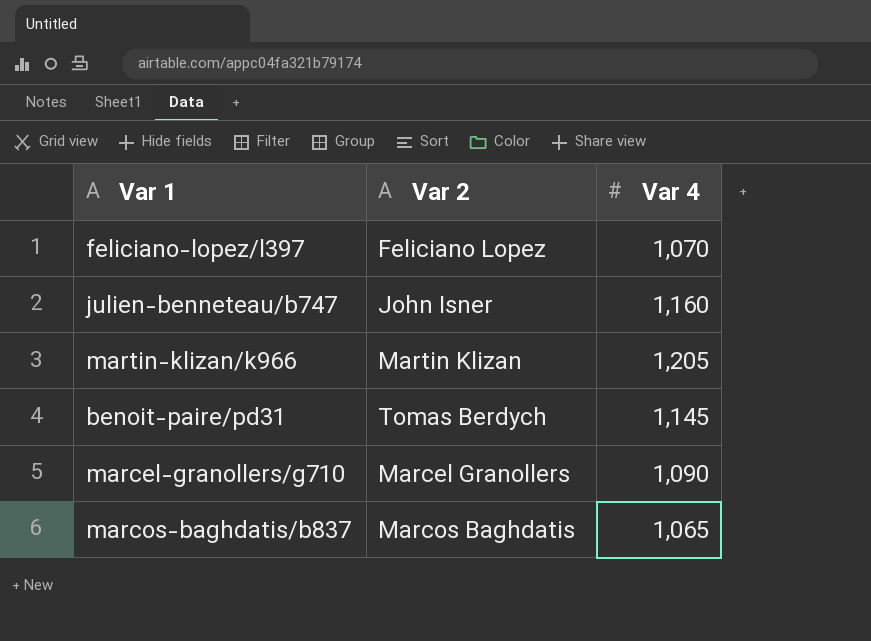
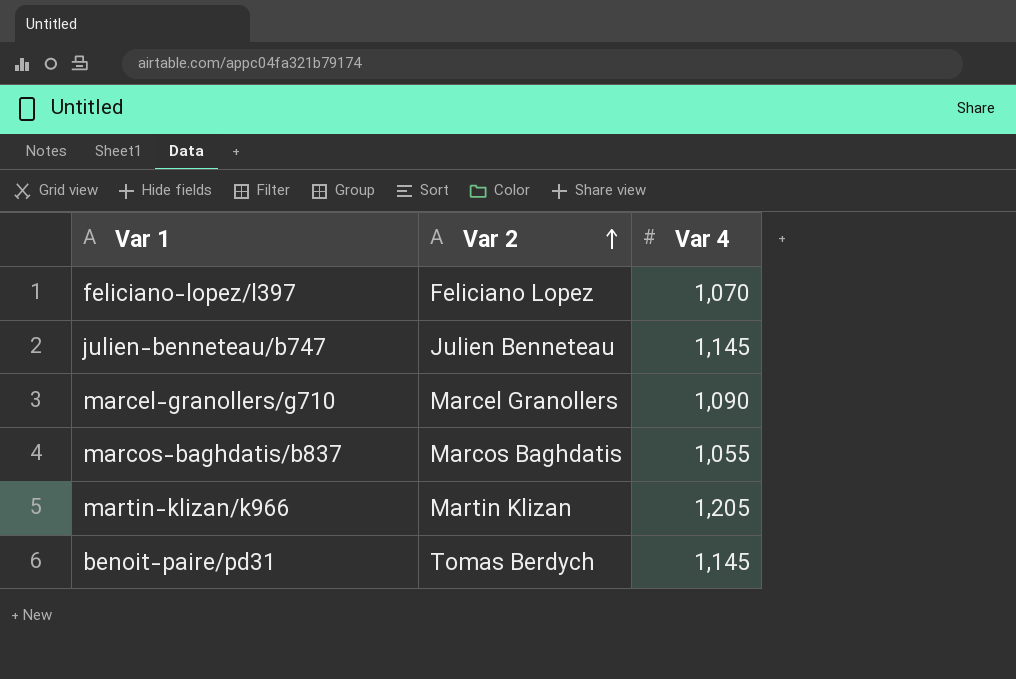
row order: none -> Var 2 ascending
julien-benneteau/b747 | Var 2: John Isner -> Julien Benneteau
julien-benneteau/b747 | Var 4: 1,160 -> 1,145
marcos-baghdatis/b837 | Var 4: 1,065 -> 1,055

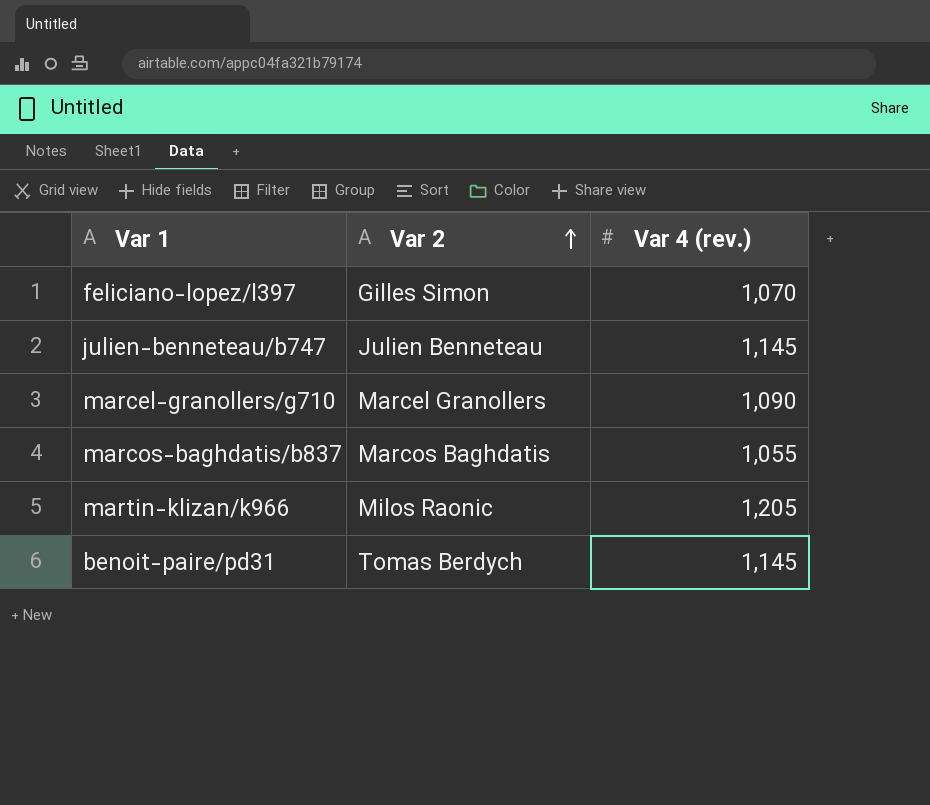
column name: Var 4 -> Var 4 (rev.)
feliciano-lopez/l397 | Var 2: Feliciano Lopez -> Gilles Simon
martin-klizan/k966 | Var 2: Martin Klizan -> Milos Raonic

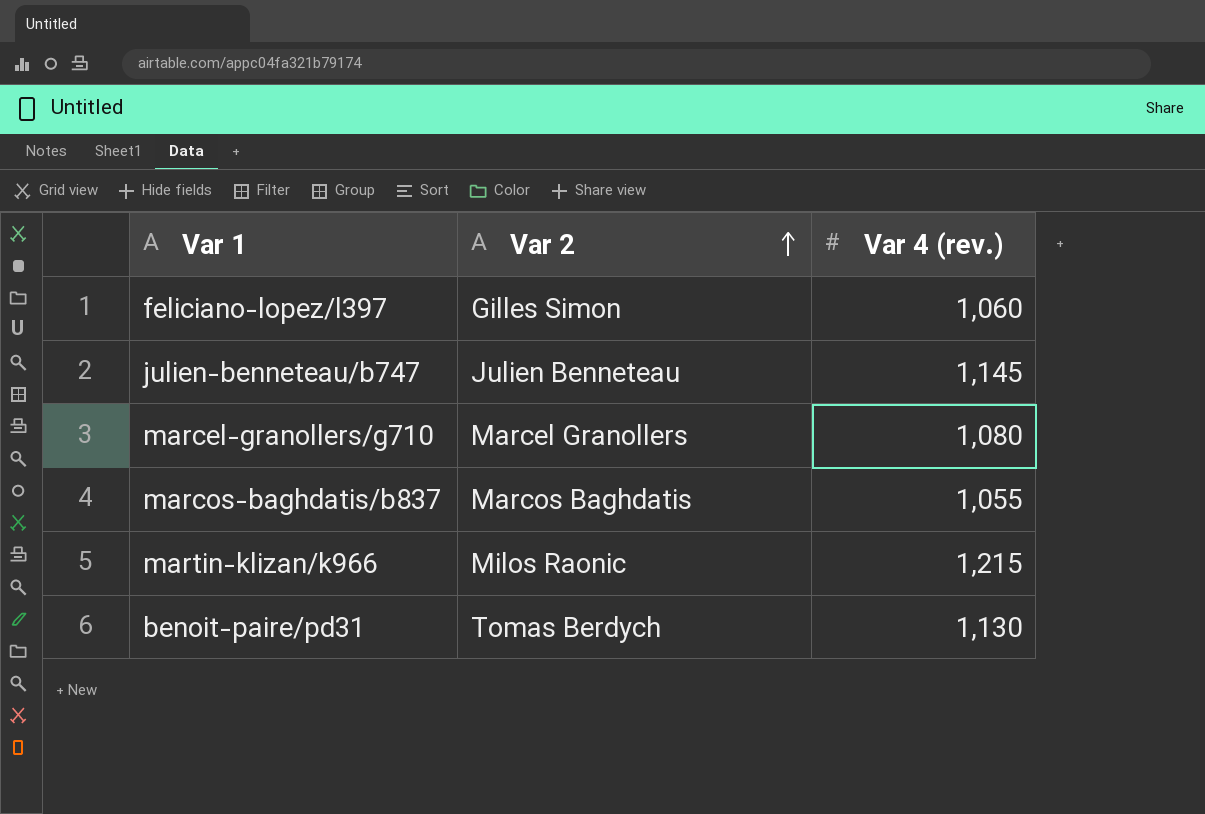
feliciano-lopez/l397 | Var 4 (rev.): 1,070 -> 1,060
marcel-granollers/g710 | Var 4 (rev.): 1,090 -> 1,080
martin-klizan/k966 | Var 4 (rev.): 1,205 -> 1,215
benoit-paire/pd31 | Var 4 (rev.): 1,145 -> 1,130

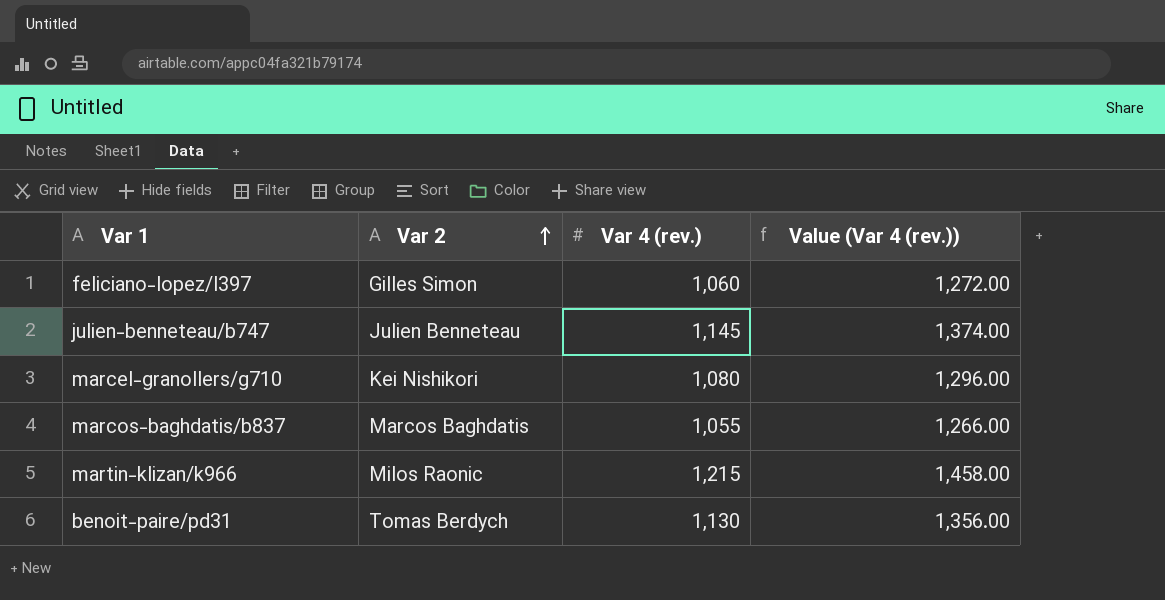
column Value (Var 4 (rev.)) | formula: none -> [Var 4 (rev.)] * 1.2
marcel-granollers/g710 | Var 2: Marcel Granollers -> Kei Nishikori

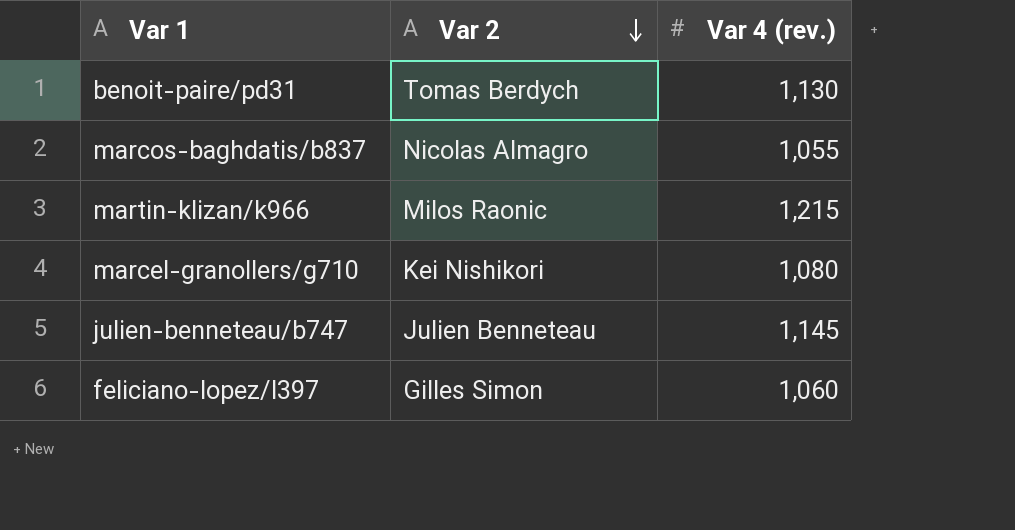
row order: Var 2 ascending -> Var 2 descending
column Value (Var 4 (rev.)) | formula: [Var 4 (rev.)] * 1.2 -> none
marcos-baghdatis/b837 | Var 2: Marcos Baghdatis -> Nicolas Almagro

